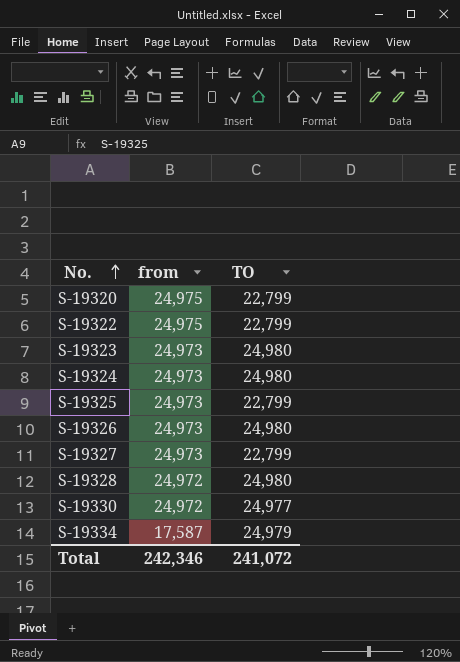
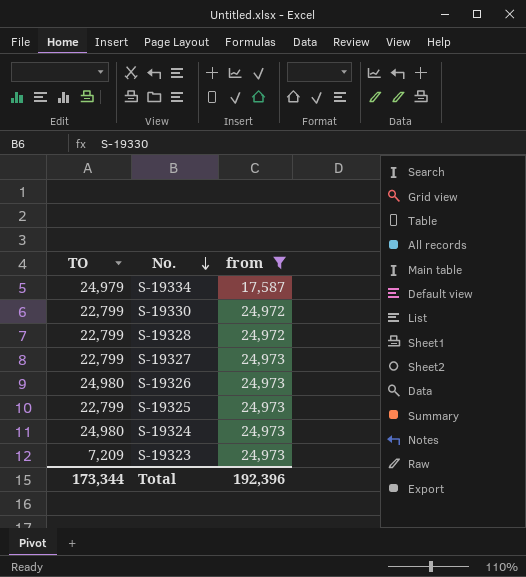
filter: none -> from != 24,975
row order: No. ascending -> No. descending
column TO | position: 3 -> 1
S-19330 | TO: 24,977 -> 22,799
S-19328 | TO: 24,980 -> 22,799
S-19323 | TO: 24,980 -> 7,209
Total | TO: 241,072 -> 173,344
Total | from: 242,346 -> 192,396

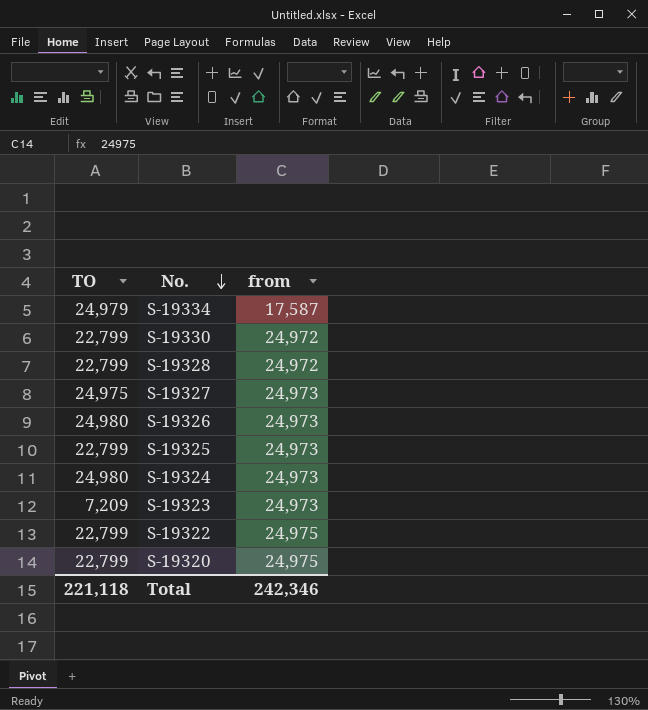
filter: from != 24,975 -> none
S-19327 | TO: 22,799 -> 24,975
Total | TO: 173,344 -> 221,118
Total | from: 192,396 -> 242,346

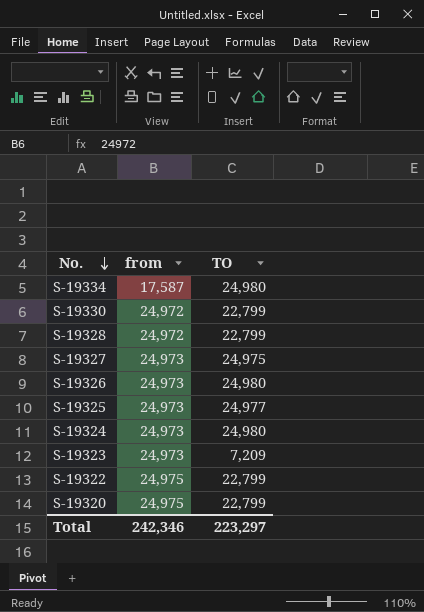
column TO | position: 1 -> 3
S-19334 | TO: 24,979 -> 24,980
S-19325 | TO: 22,799 -> 24,977
Total | TO: 221,118 -> 223,297

